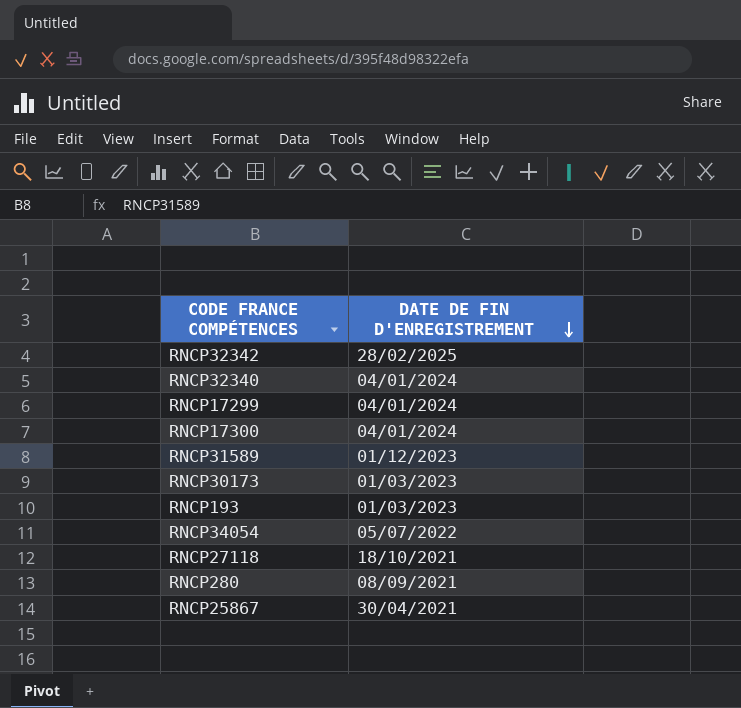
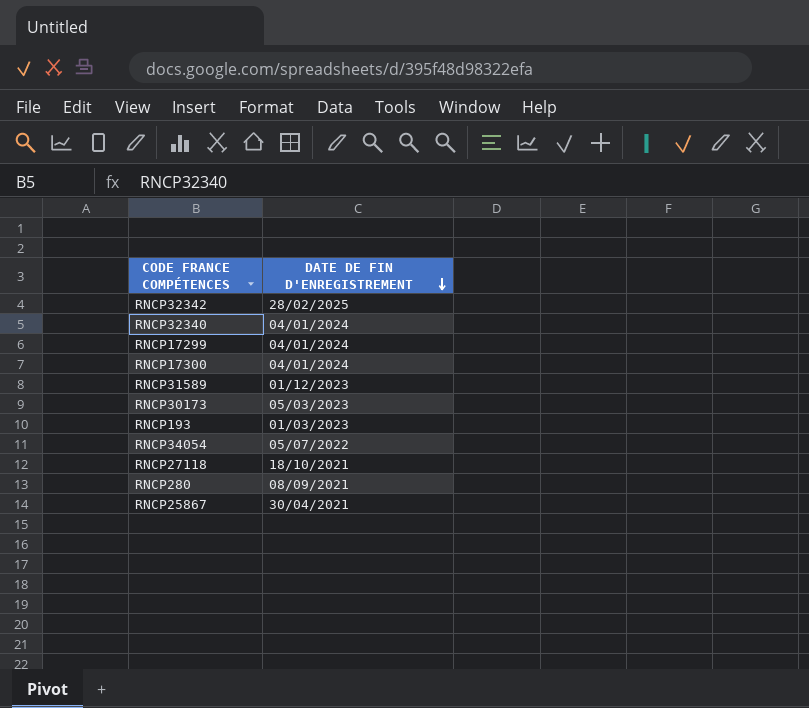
RNCP30173 | DATE DE FIN D'ENREGISTREMENT: 01/03/2023 -> 05/03/2023

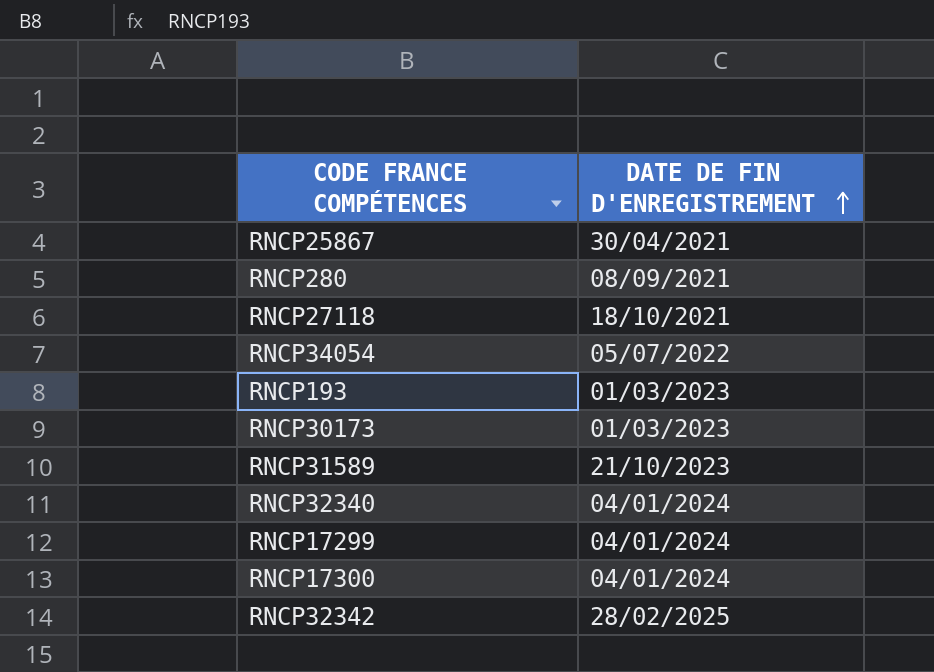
row order: DATE DE FIN D'ENREGISTREMENT descending -> DATE DE FIN D'ENREGISTREMENT ascending
RNCP30173 | DATE DE FIN D'ENREGISTREMENT: 05/03/2023 -> 01/03/2023
RNCP31589 | DATE DE FIN D'ENREGISTREMENT: 01/12/2023 -> 21/10/2023

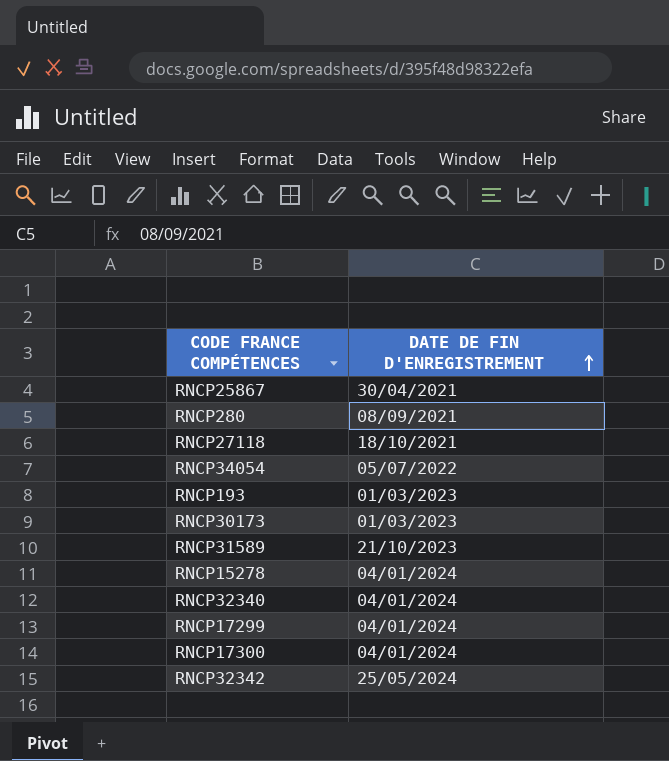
row RNCP15278: none -> 04/01/2024
RNCP32342 | DATE DE FIN D'ENREGISTREMENT: 28/02/2025 -> 25/05/2024

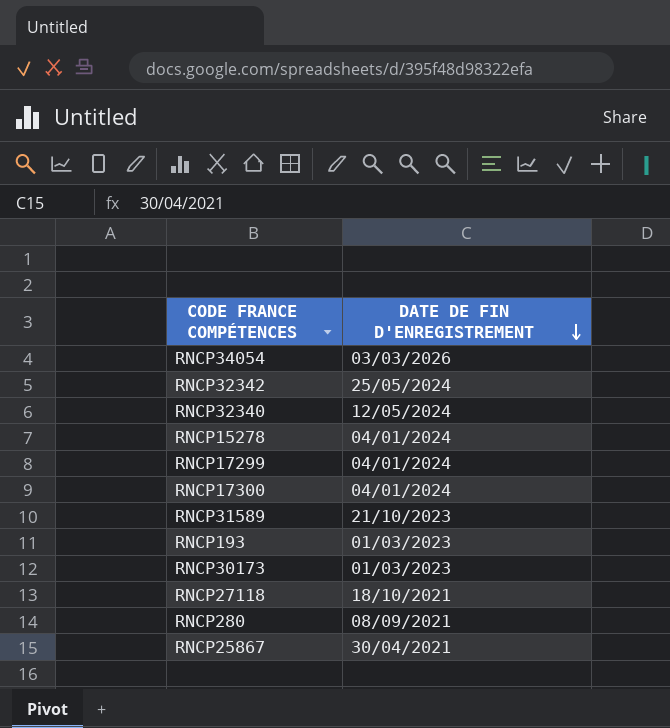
row order: DATE DE FIN D'ENREGISTREMENT ascending -> DATE DE FIN D'ENREGISTREMENT descending
RNCP34054 | DATE DE FIN D'ENREGISTREMENT: 05/07/2022 -> 03/03/2026
RNCP32340 | DATE DE FIN D'ENREGISTREMENT: 04/01/2024 -> 12/05/2024

